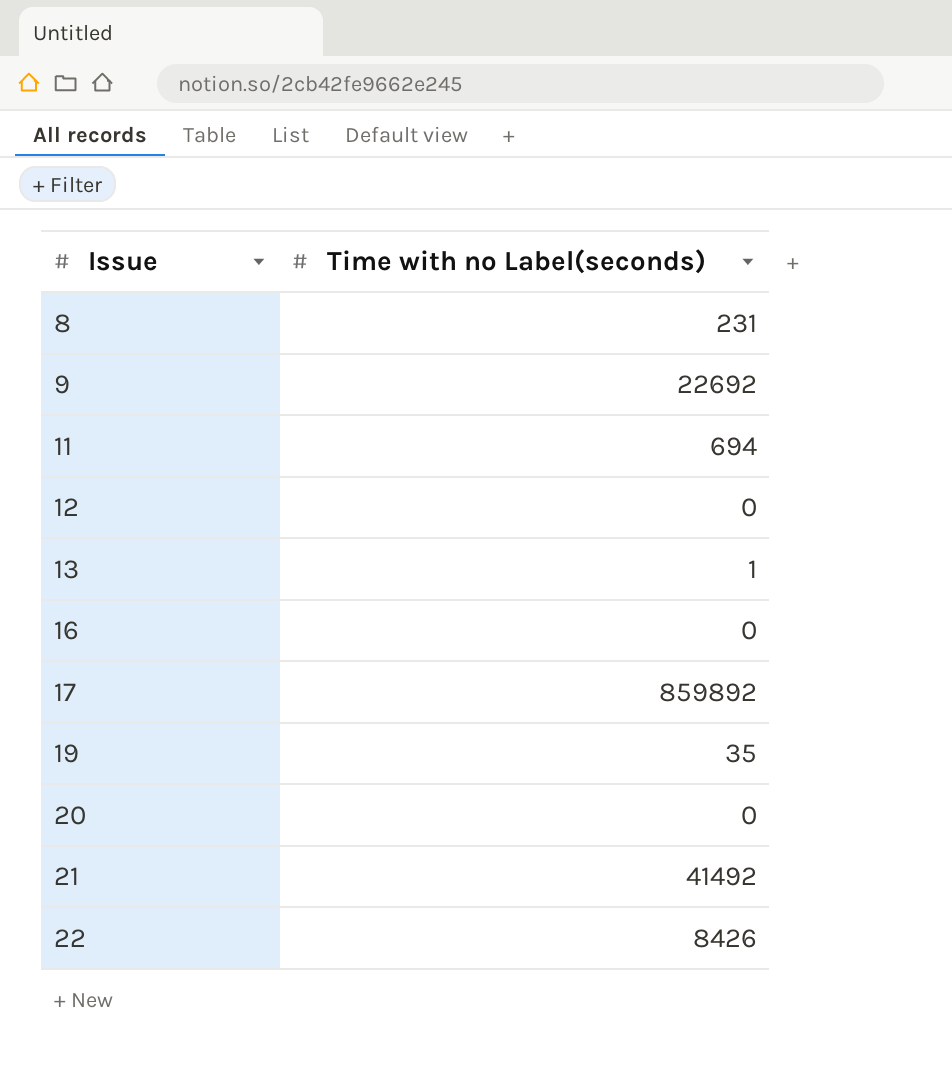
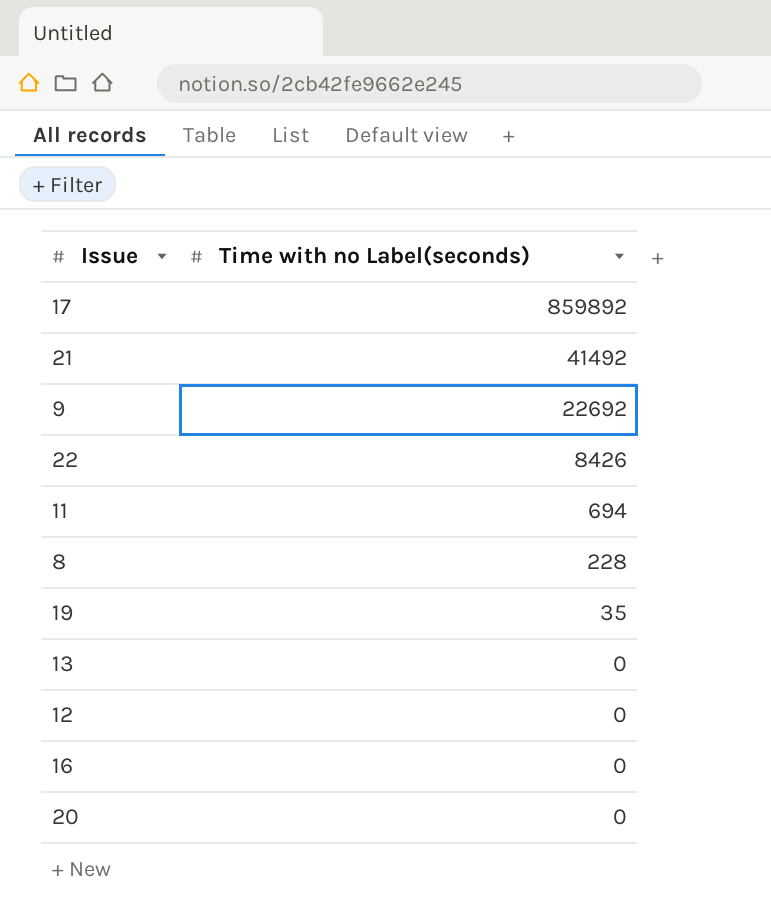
row order: Issue ascending -> Time with no Label(seconds) descending
8 | Time with no Label(seconds): 231 -> 228
13 | Time with no Label(seconds): 1 -> 0

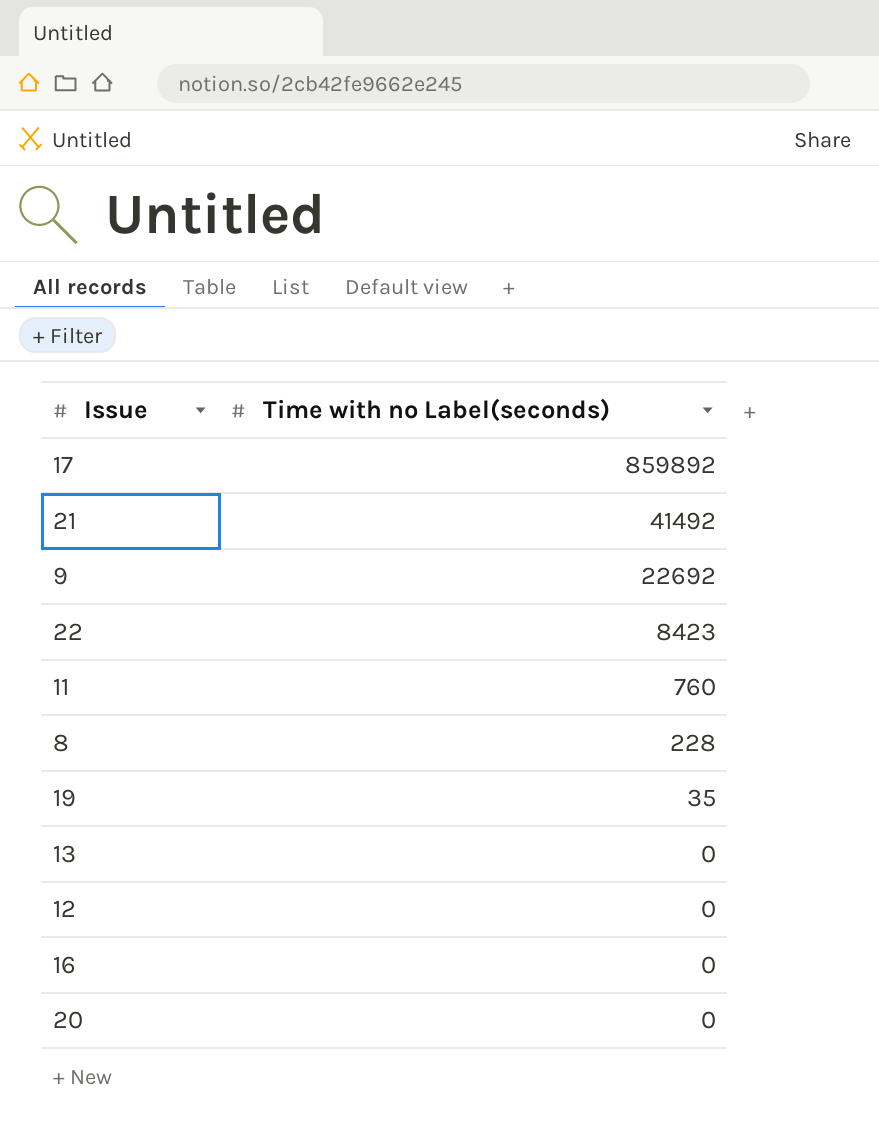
22 | Time with no Label(seconds): 8426 -> 8423
11 | Time with no Label(seconds): 694 -> 760

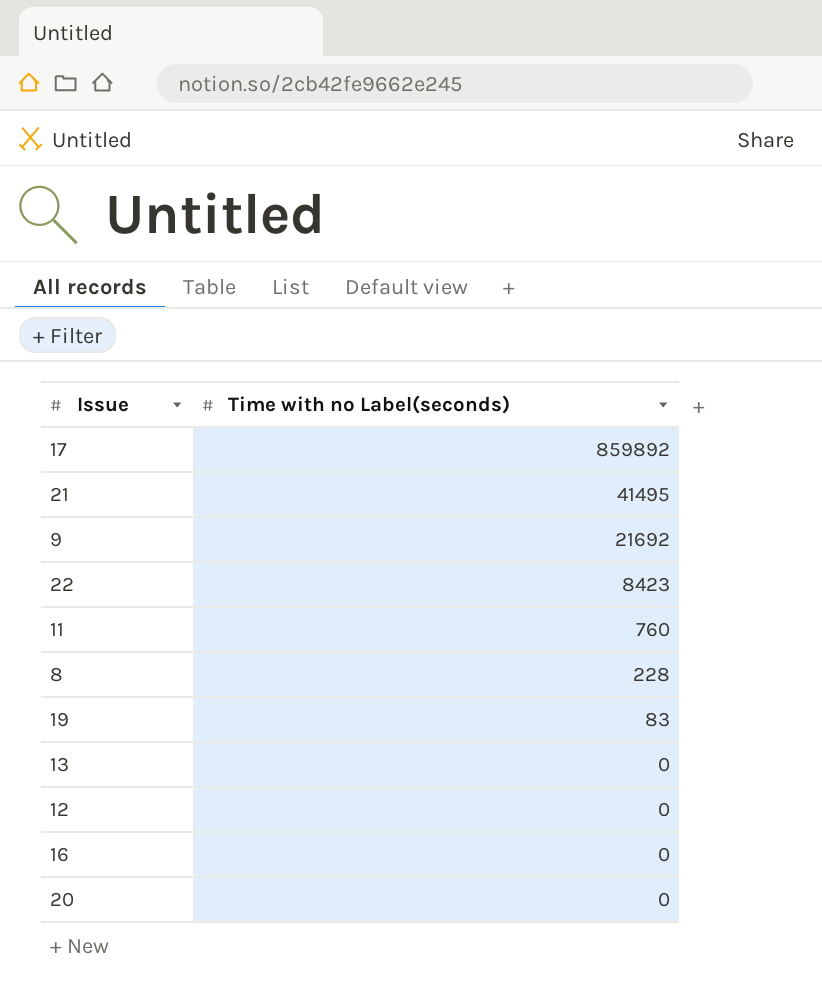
21 | Time with no Label(seconds): 41492 -> 41495
9 | Time with no Label(seconds): 22692 -> 21692
19 | Time with no Label(seconds): 35 -> 83

